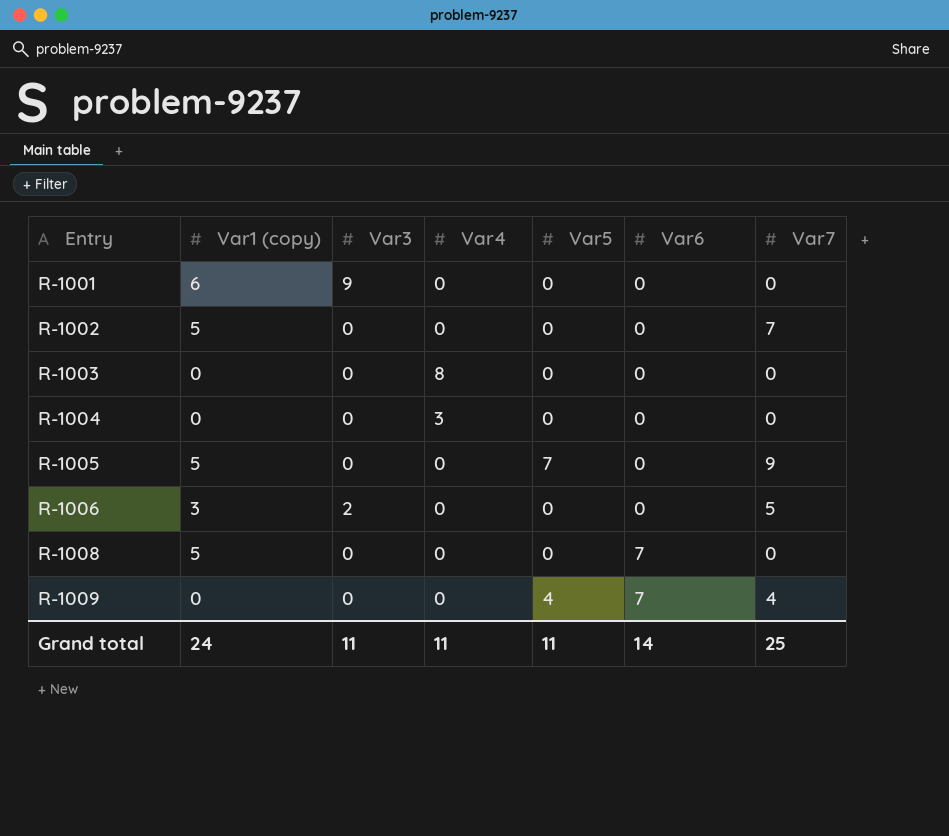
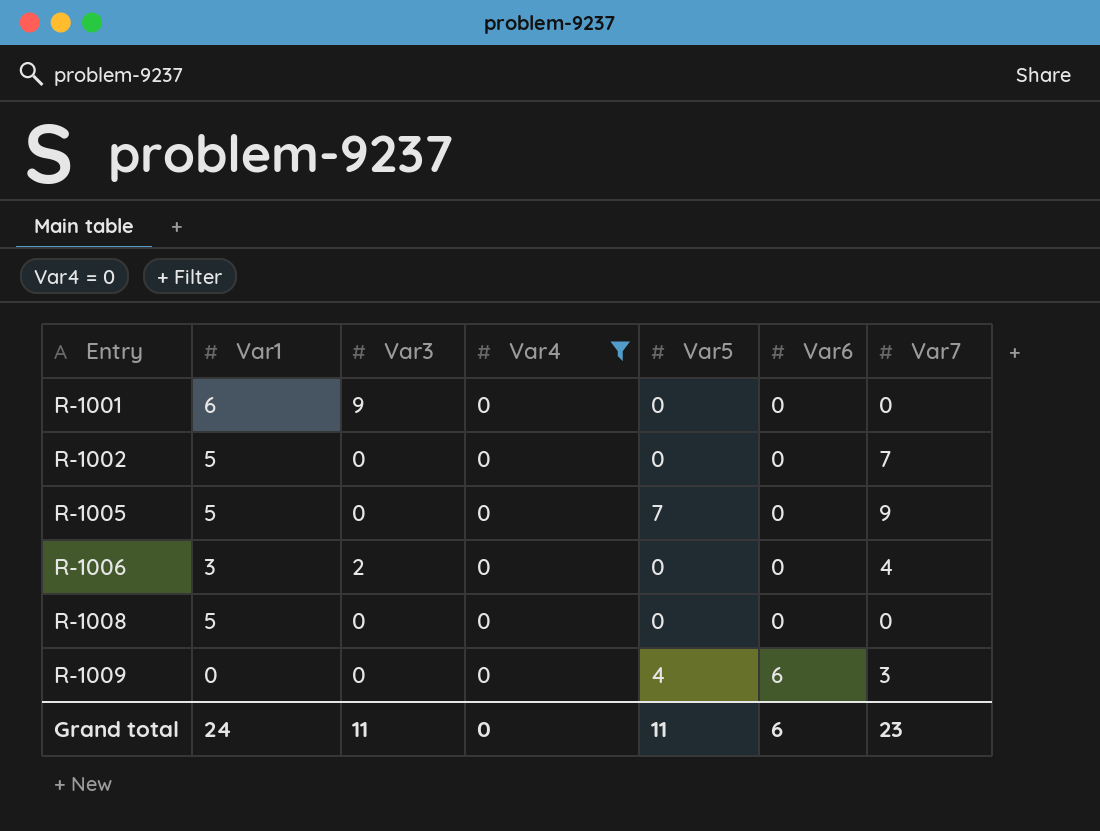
filter: none -> Var4 = 0
column name: Var1 (copy) -> Var1
R-1006 | Var7: 5 -> 4
R-1008 | Var6: 7 -> 0
R-1009 | Var6: 7 -> 6
R-1009 | Var7: 4 -> 3
Grand total | Var4: 11 -> 0
Grand total | Var6: 14 -> 6
Grand total | Var7: 25 -> 23

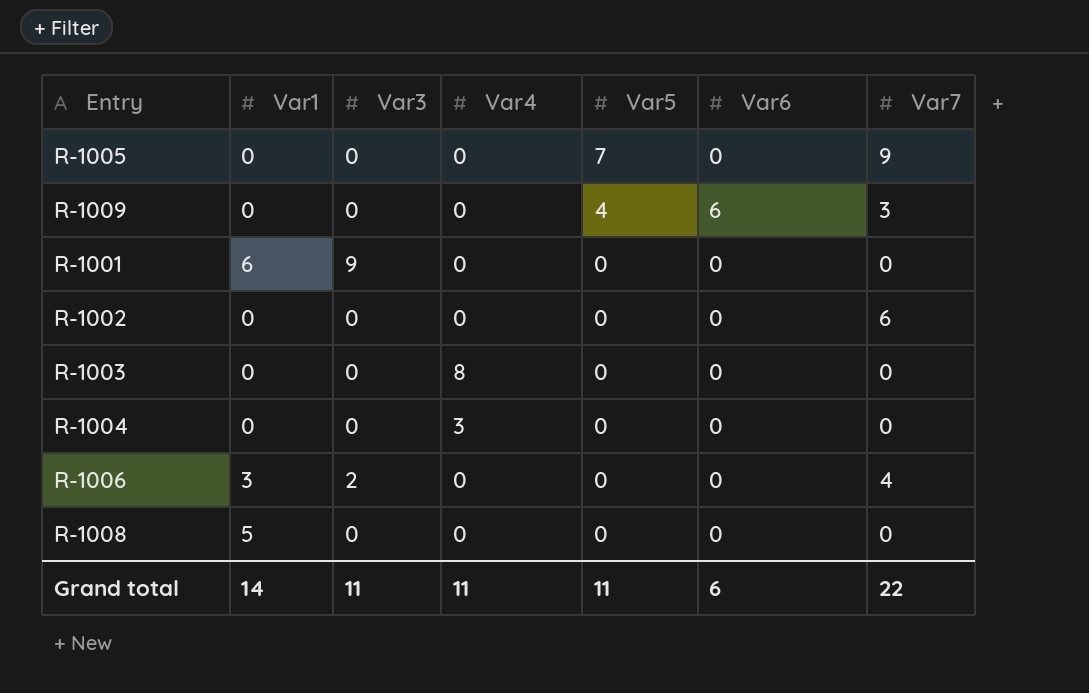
filter: Var4 = 0 -> none
row order: Entry ascending -> Var5 descending
R-1005 | Var1: 5 -> 0
R-1002 | Var1: 5 -> 0
R-1002 | Var7: 7 -> 6
Grand total | Var1: 24 -> 14
Grand total | Var4: 0 -> 11
Grand total | Var7: 23 -> 22

